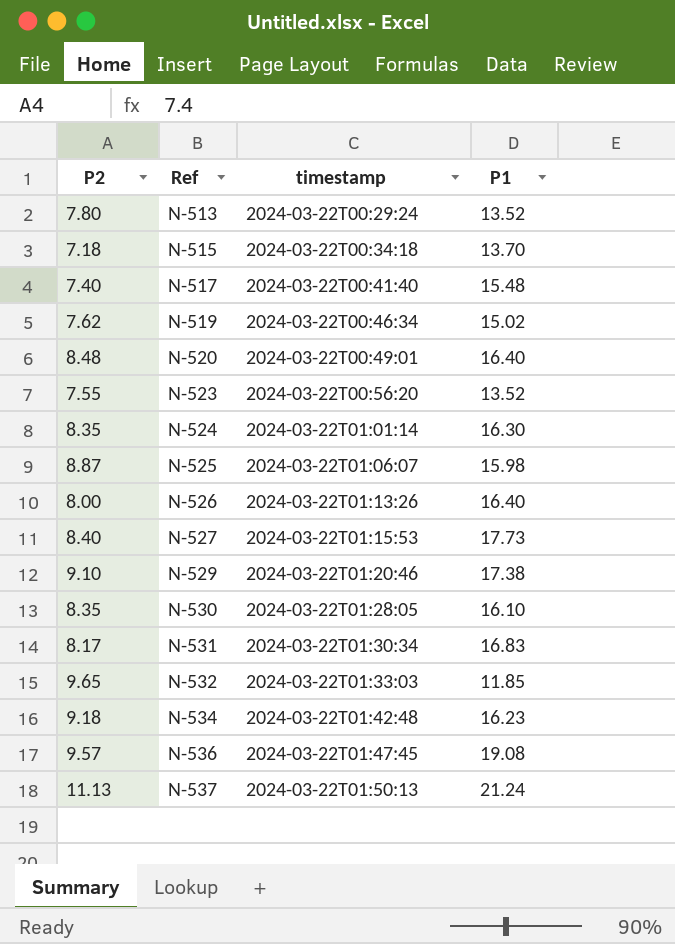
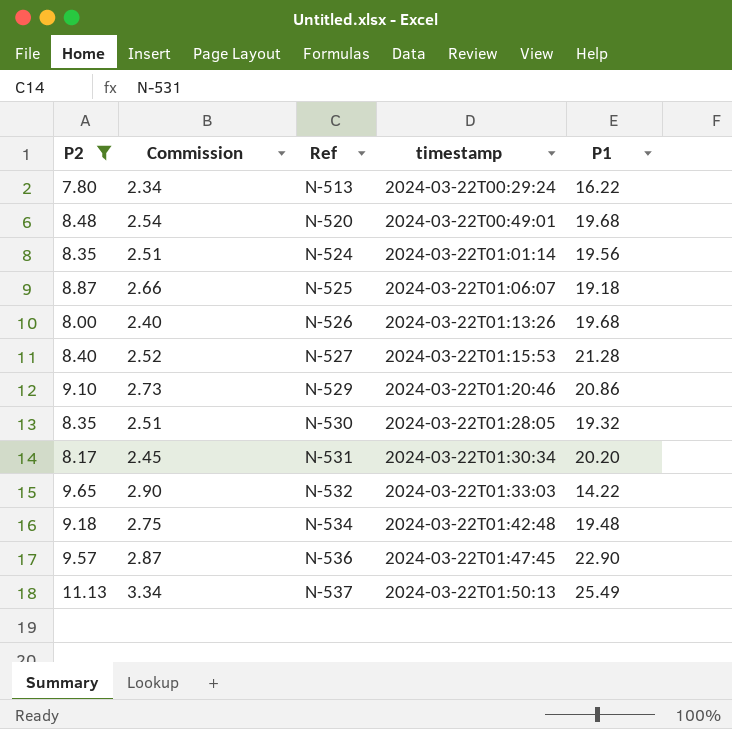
filter: none -> P2 >= 7.80
column Commission | formula: none -> [P2] * 0.3
N-513 | P1: 13.52 -> 16.22
N-520 | P1: 16.40 -> 19.68
N-524 | P1: 16.30 -> 19.56
N-525 | P1: 15.98 -> 19.18
N-526 | P1: 16.40 -> 19.68
N-527 | P1: 17.73 -> 21.28
N-529 | P1: 17.38 -> 20.86
N-530 | P1: 16.10 -> 19.32
N-531 | P1: 16.83 -> 20.20
N-532 | P1: 11.85 -> 14.22
N-534 | P1: 16.23 -> 19.48
N-536 | P1: 19.08 -> 22.90
N-537 | P1: 21.24 -> 25.49

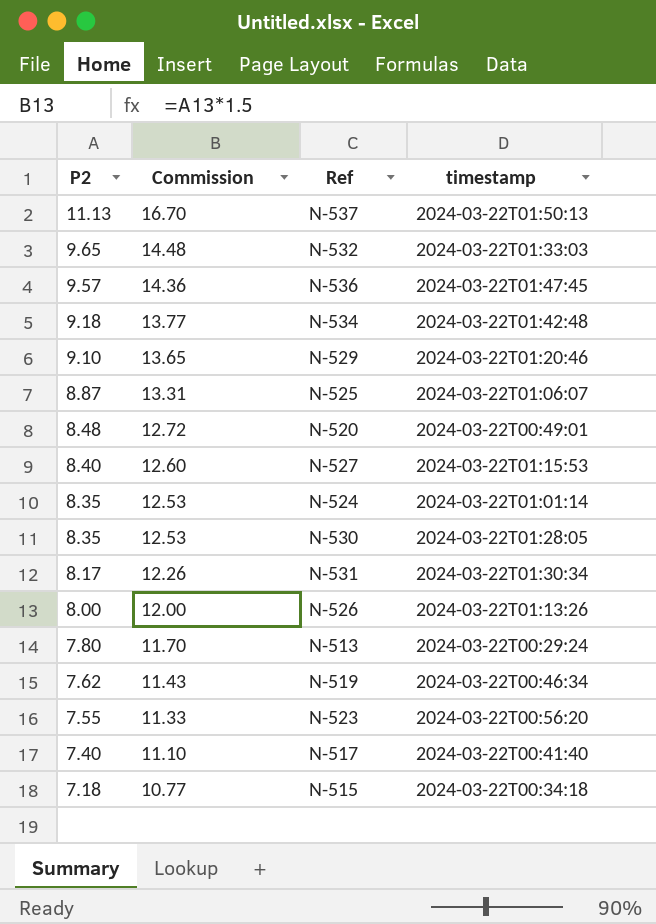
filter: P2 >= 7.80 -> none
row order: Ref ascending -> P2 descending
column P1 | position: 5 -> none
column Commission | formula: [P2] * 0.3 -> [P2] * 1.5

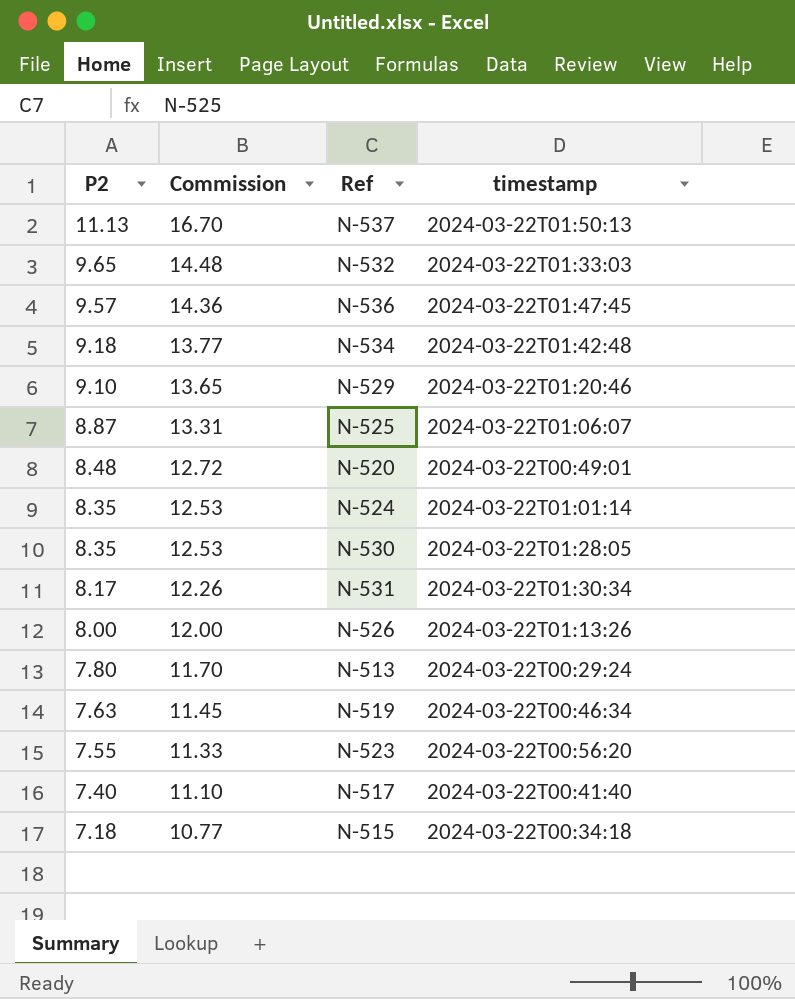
row N-527: 8.40 | 12.60 | 2024-03-22T01:15:53 -> none
N-519 | P2: 7.62 -> 7.63
N-519 | Commission: 11.43 -> 11.45

